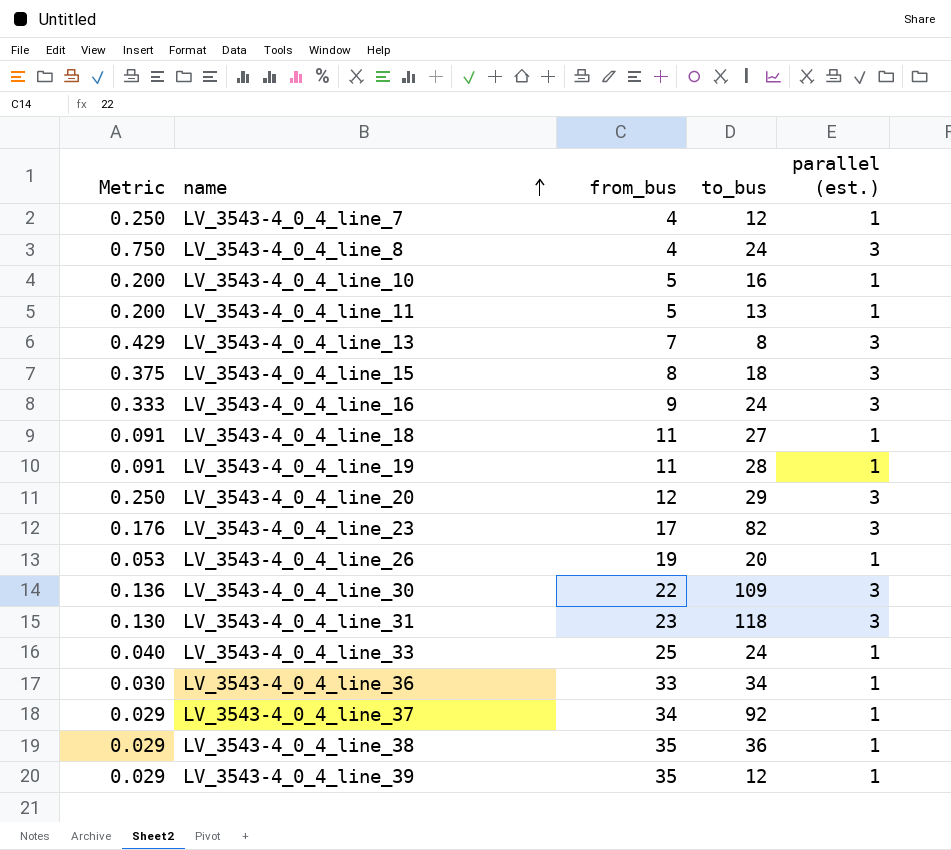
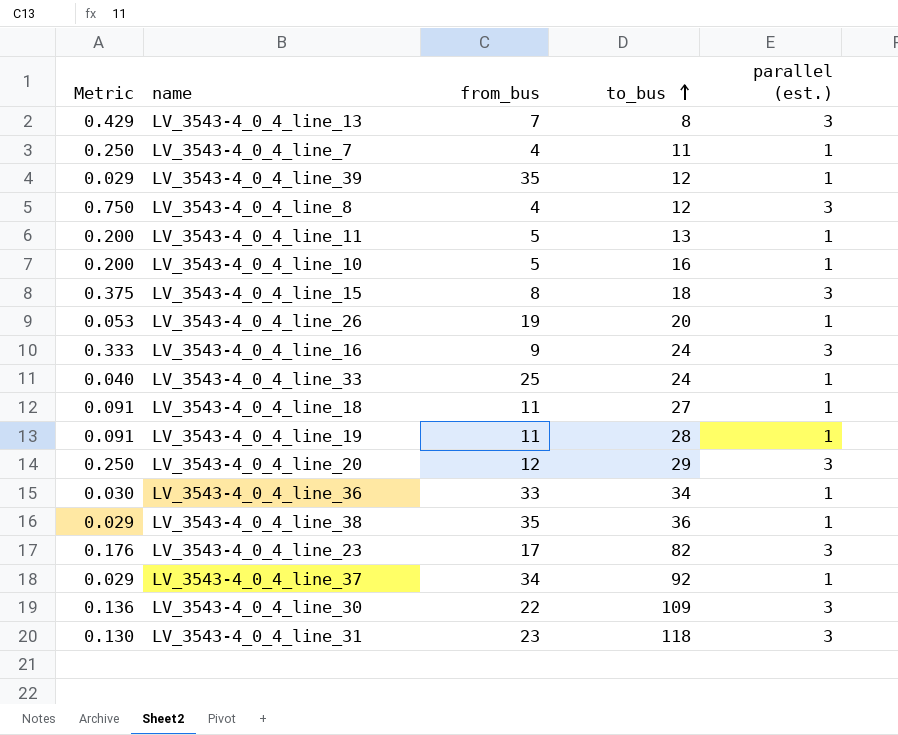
row order: name ascending -> to_bus ascending
LV_3543-4_0_4_line_7 | to_bus: 12 -> 11
LV_3543-4_0_4_line_8 | to_bus: 24 -> 12

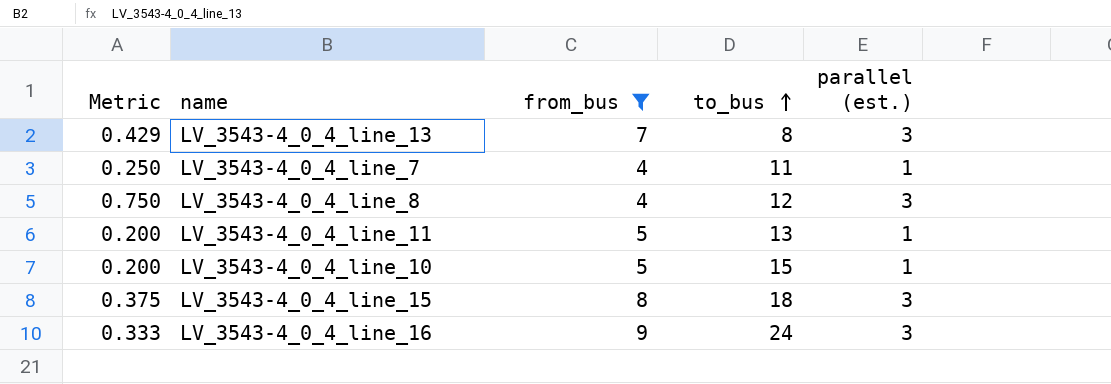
filter: none -> from_bus <= 9
LV_3543-4_0_4_line_10 | to_bus: 16 -> 15

